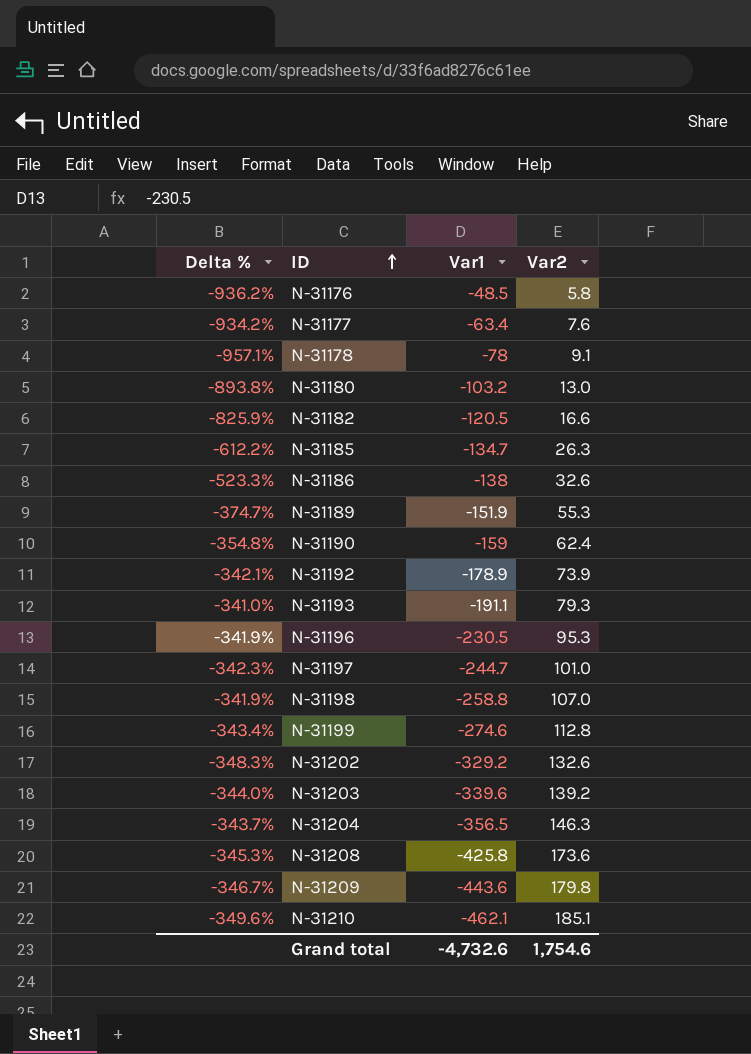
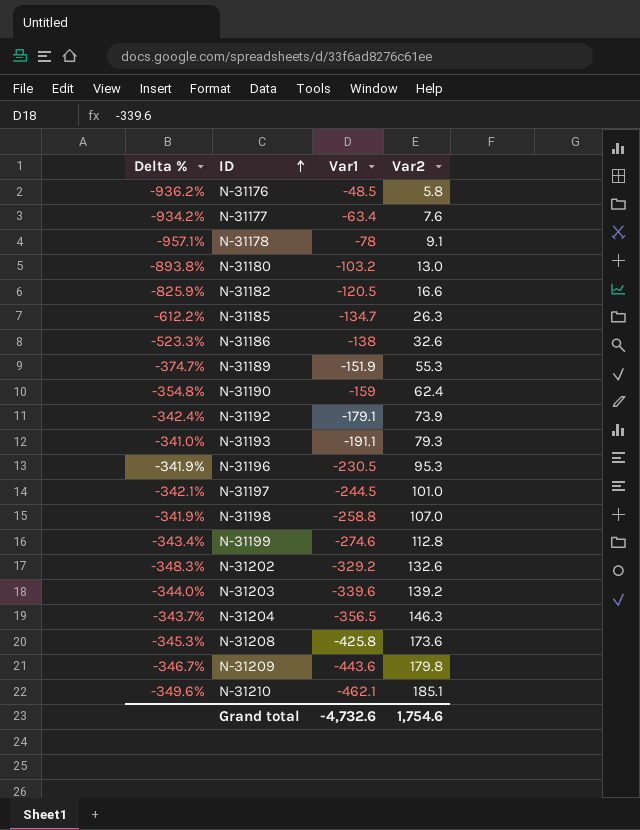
N-31192 | Delta %: -342.1% -> -342.4%
N-31192 | Var1: -178.9 -> -179.1
N-31197 | Delta %: -342.3% -> -342.1%
N-31197 | Var1: -244.7 -> -244.5

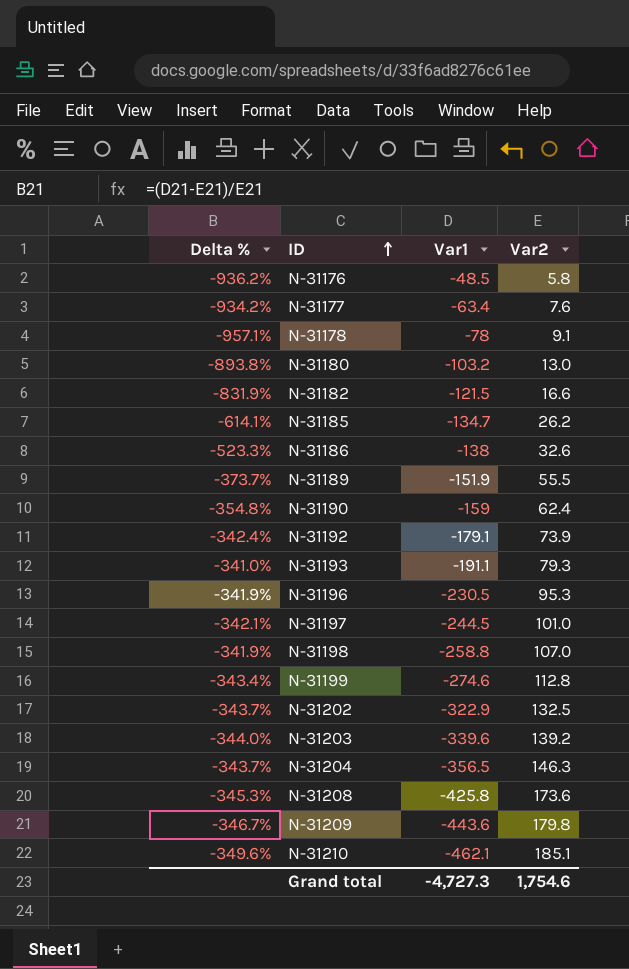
N-31182 | Delta %: -825.9% -> -831.9%
N-31182 | Var1: -120.5 -> -121.5
N-31185 | Delta %: -612.2% -> -614.1%
N-31185 | Var2: 26.3 -> 26.2
N-31189 | Delta %: -374.7% -> -373.7%
N-31189 | Var2: 55.3 -> 55.5
N-31202 | Delta %: -348.3% -> -343.7%
N-31202 | Var1: -329.2 -> -322.9
N-31202 | Var2: 132.6 -> 132.5
Grand total | Var1: -4,732.6 -> -4,727.3

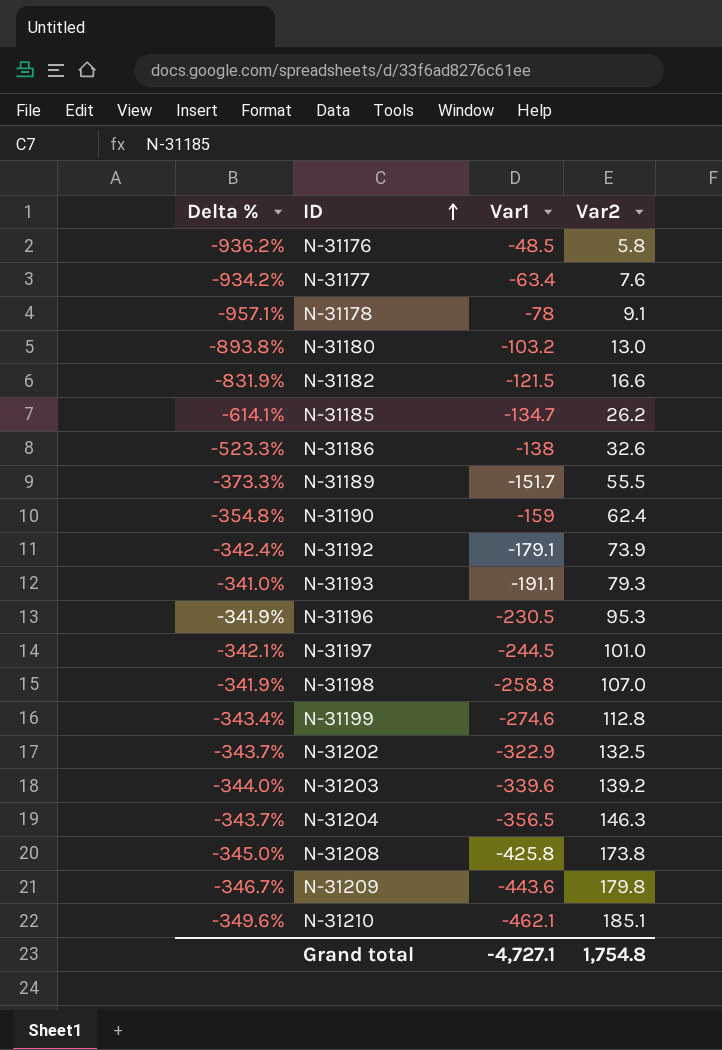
N-31189 | Delta %: -373.7% -> -373.3%
N-31189 | Var1: -151.9 -> -151.7
N-31208 | Delta %: -345.3% -> -345.0%
N-31208 | Var2: 173.6 -> 173.8
Grand total | Var1: -4,727.3 -> -4,727.1
Grand total | Var2: 1,754.6 -> 1,754.8

